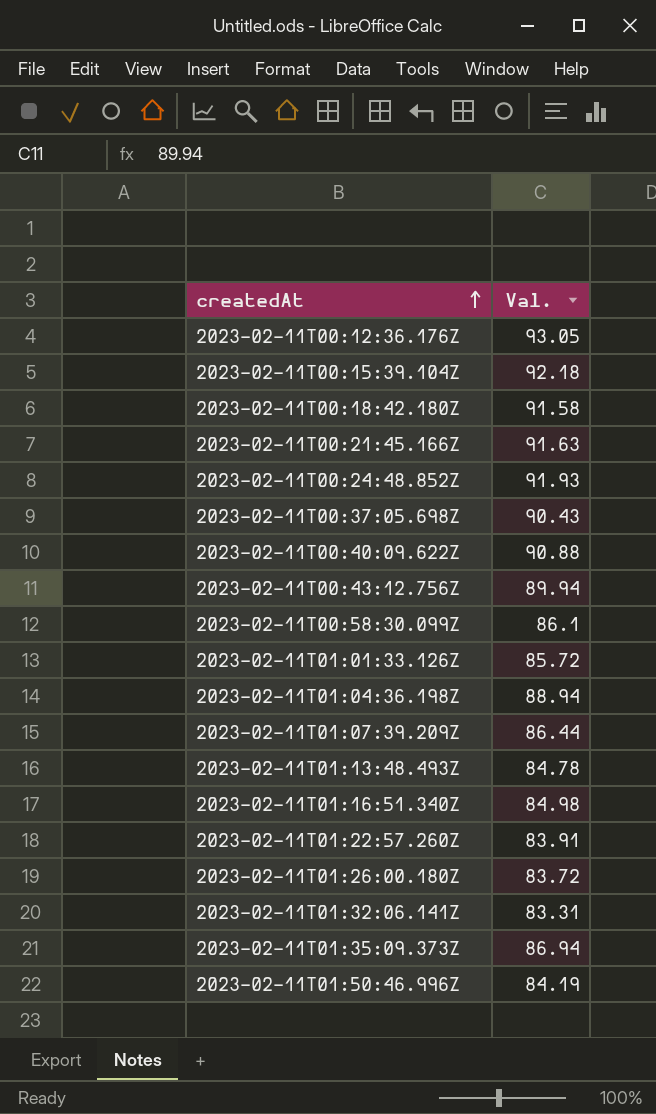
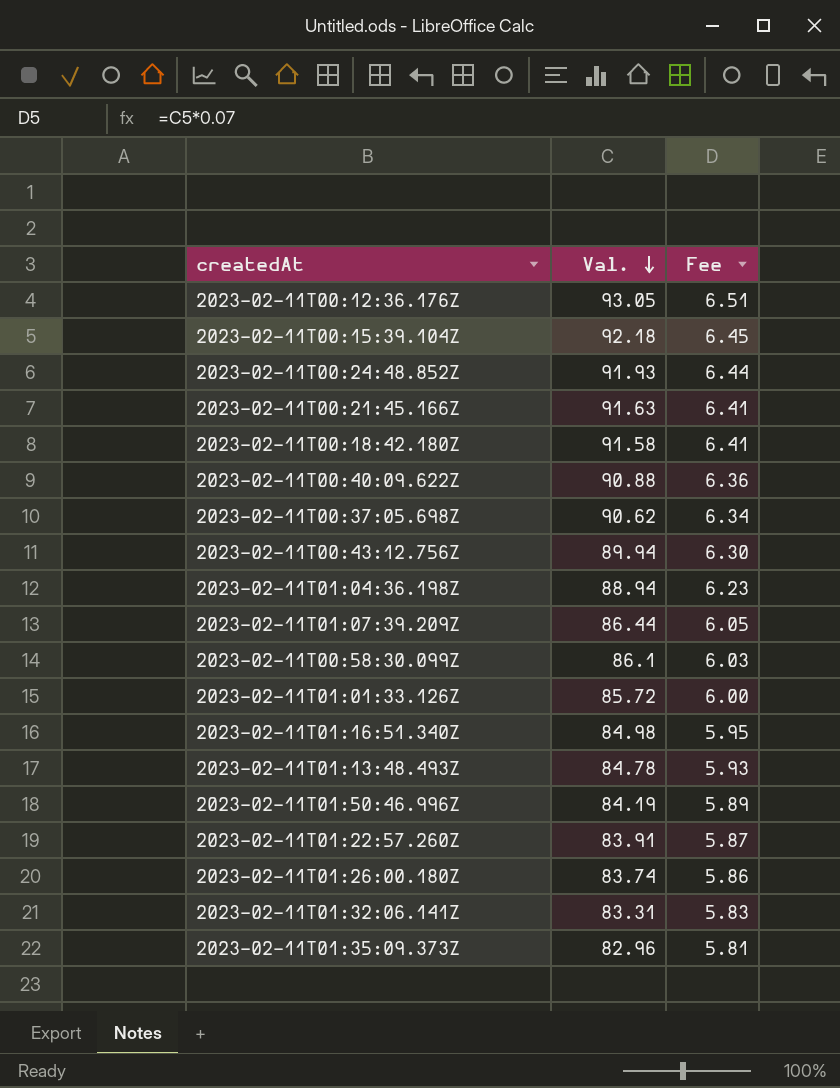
row order: createdAt ascending -> Val. descending
column Fee | formula: none -> [Val.] * 0.07
2023-02-11T00:37:05.698Z | Val.: 90.43 -> 90.62
2023-02-11T01:26:00.180Z | Val.: 83.72 -> 83.74
2023-02-11T01:35:09.373Z | Val.: 86.94 -> 82.96

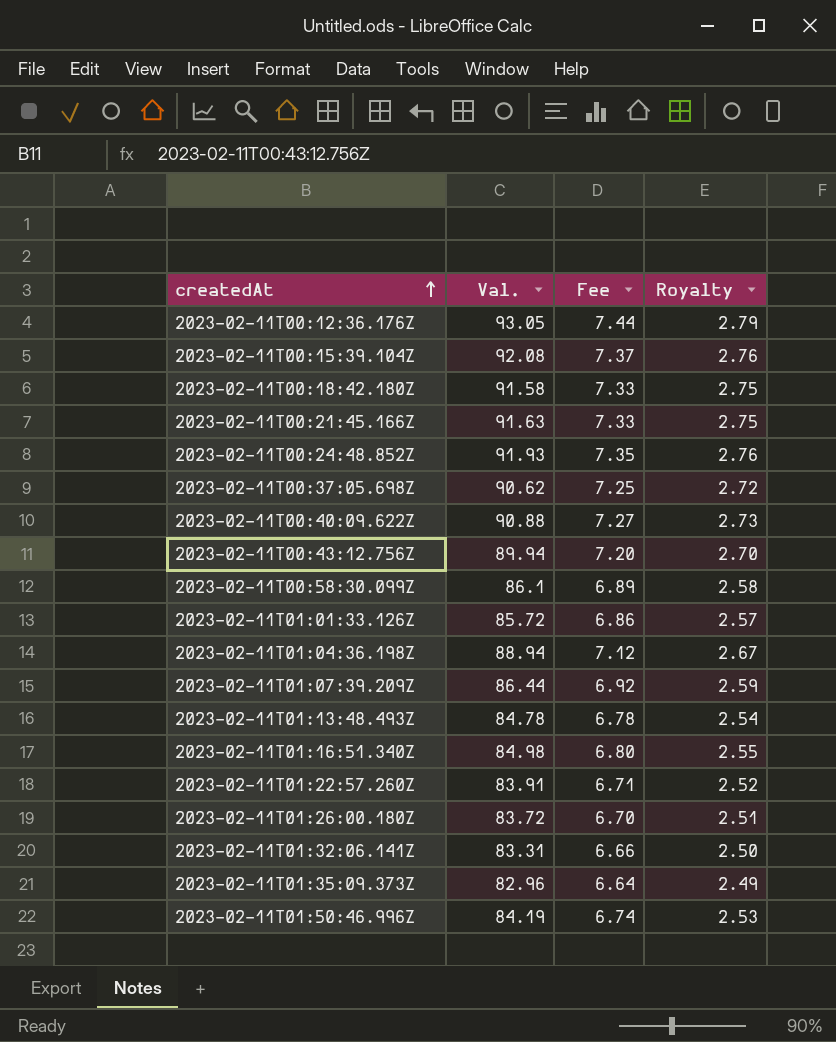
row order: Val. descending -> createdAt ascending
column Fee | formula: [Val.] * 0.07 -> [Val.] * 0.08
column Royalty | formula: none -> [Val.] * 0.03
2023-02-11T00:15:39.104Z | Val.: 92.18 -> 92.08
2023-02-11T01:26:00.180Z | Val.: 83.74 -> 83.72

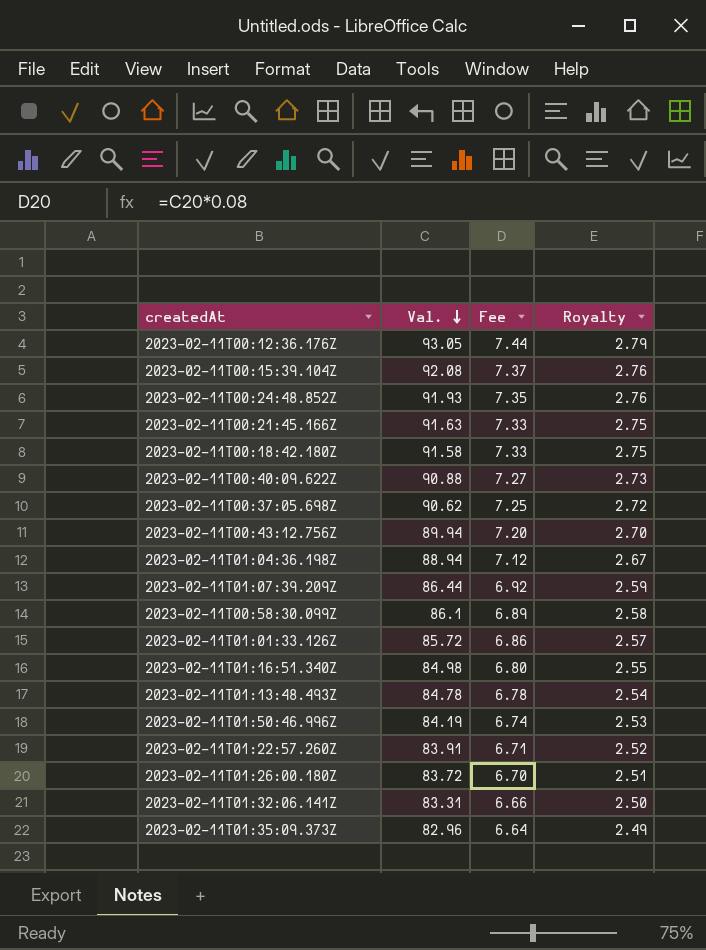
row order: createdAt ascending -> Val. descending

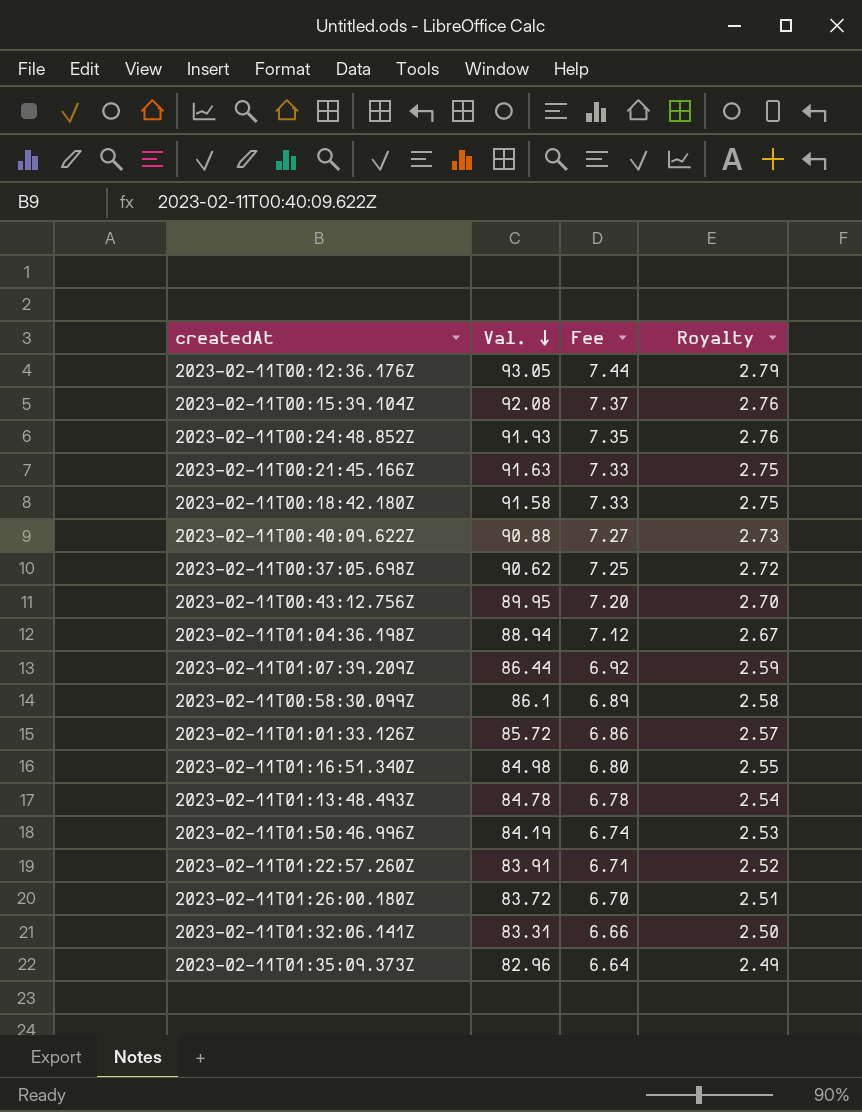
2023-02-11T00:43:12.756Z | Val.: 89.94 -> 89.95

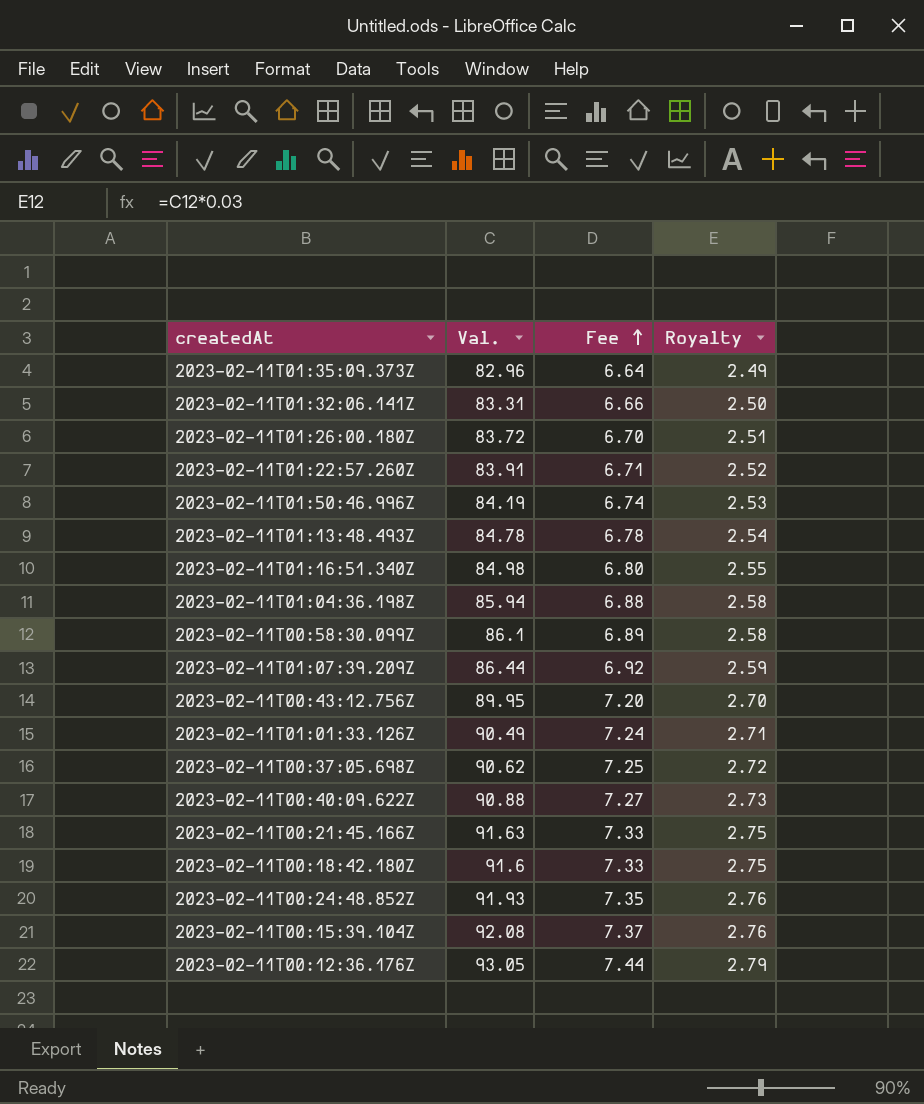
row order: Val. descending -> Fee ascending
2023-02-11T01:04:36.198Z | Val.: 88.94 -> 85.94
2023-02-11T01:04:36.198Z | Fee: 7.12 -> 6.88
2023-02-11T01:04:36.198Z | Royalty: 2.67 -> 2.58
2023-02-11T01:01:33.126Z | Val.: 85.72 -> 90.49
2023-02-11T01:01:33.126Z | Fee: 6.86 -> 7.24
2023-02-11T01:01:33.126Z | Royalty: 2.57 -> 2.71
2023-02-11T00:18:42.180Z | Val.: 91.58 -> 91.6

